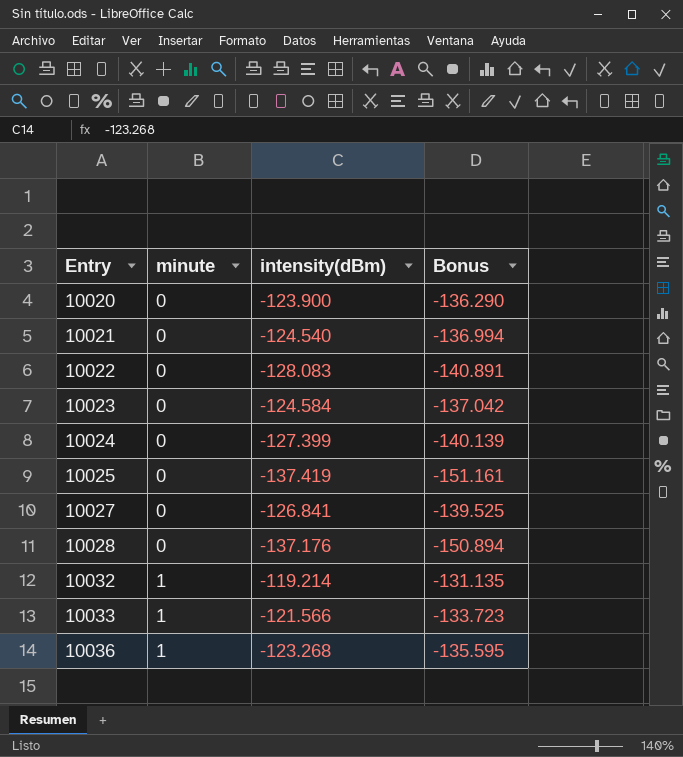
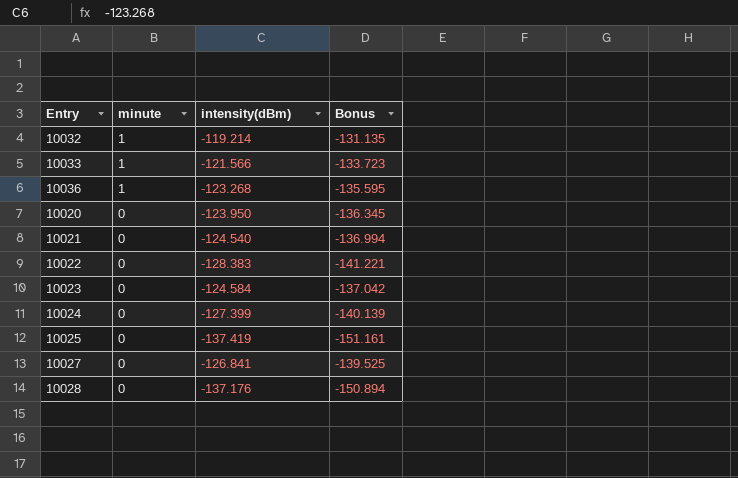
row order: Entry ascending -> minute descending
10020 | intensity(dBm): -123.900 -> -123.950
10020 | Bonus: -136.290 -> -136.345
10022 | intensity(dBm): -128.083 -> -128.383
10022 | Bonus: -140.891 -> -141.221

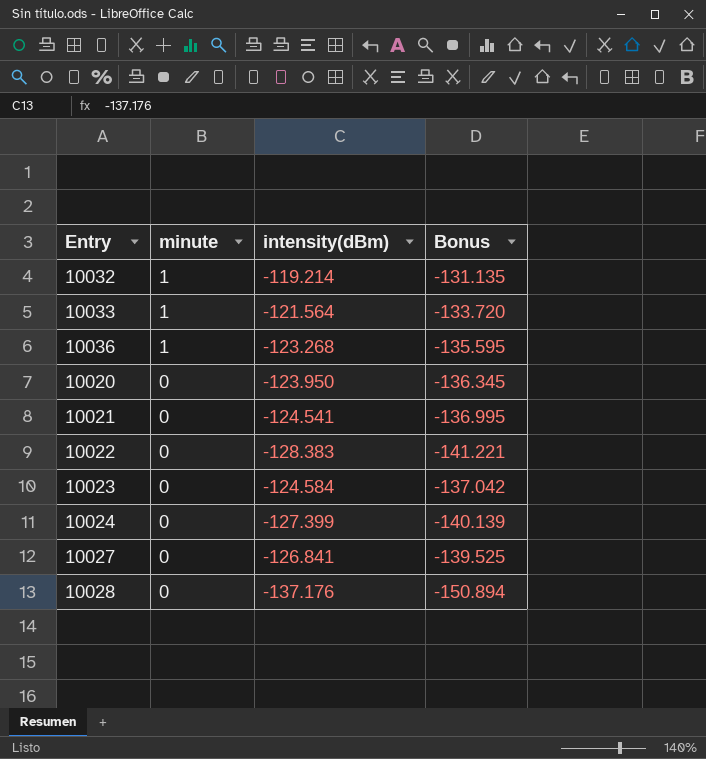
row 10025: 0 | -137.419 | -151.161 -> none
10033 | intensity(dBm): -121.566 -> -121.564
10033 | Bonus: -133.723 -> -133.720
10021 | intensity(dBm): -124.540 -> -124.541
10021 | Bonus: -136.994 -> -136.995

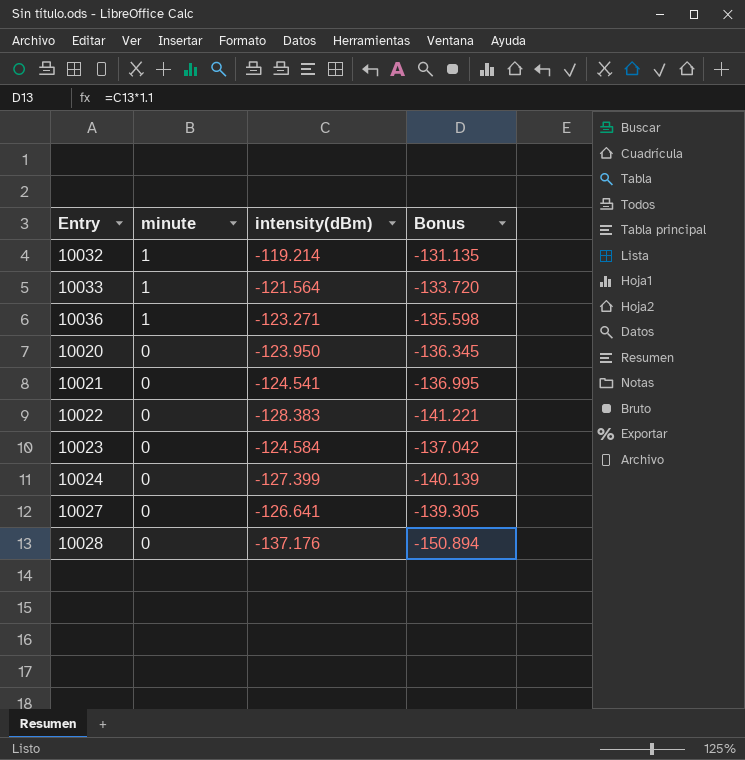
10036 | intensity(dBm): -123.268 -> -123.271
10036 | Bonus: -135.595 -> -135.598
10027 | intensity(dBm): -126.841 -> -126.641
10027 | Bonus: -139.525 -> -139.305

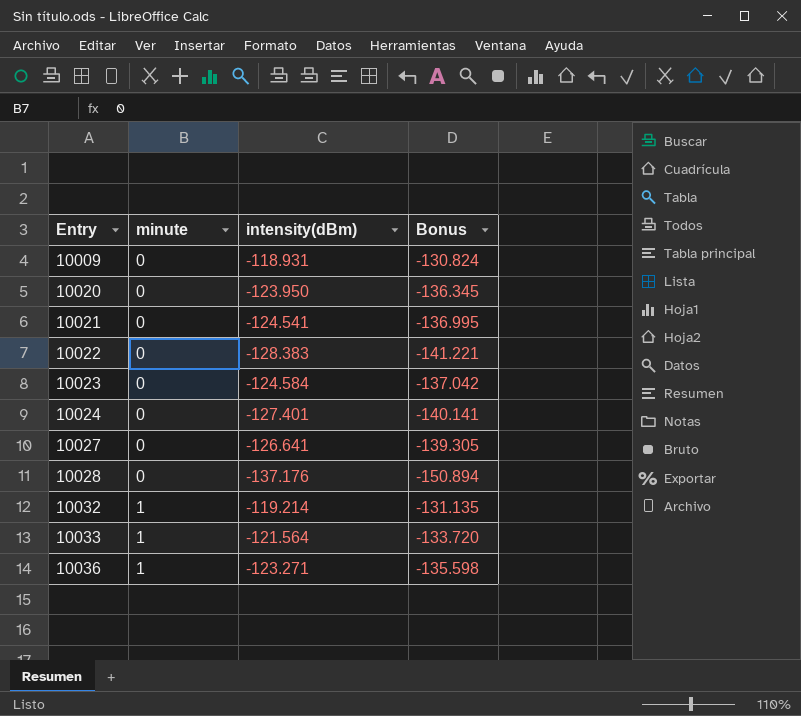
row order: minute descending -> Entry ascending
row 10009: none -> 0 | -118.931 | -130.824
10024 | intensity(dBm): -127.399 -> -127.401
10024 | Bonus: -140.139 -> -140.141

